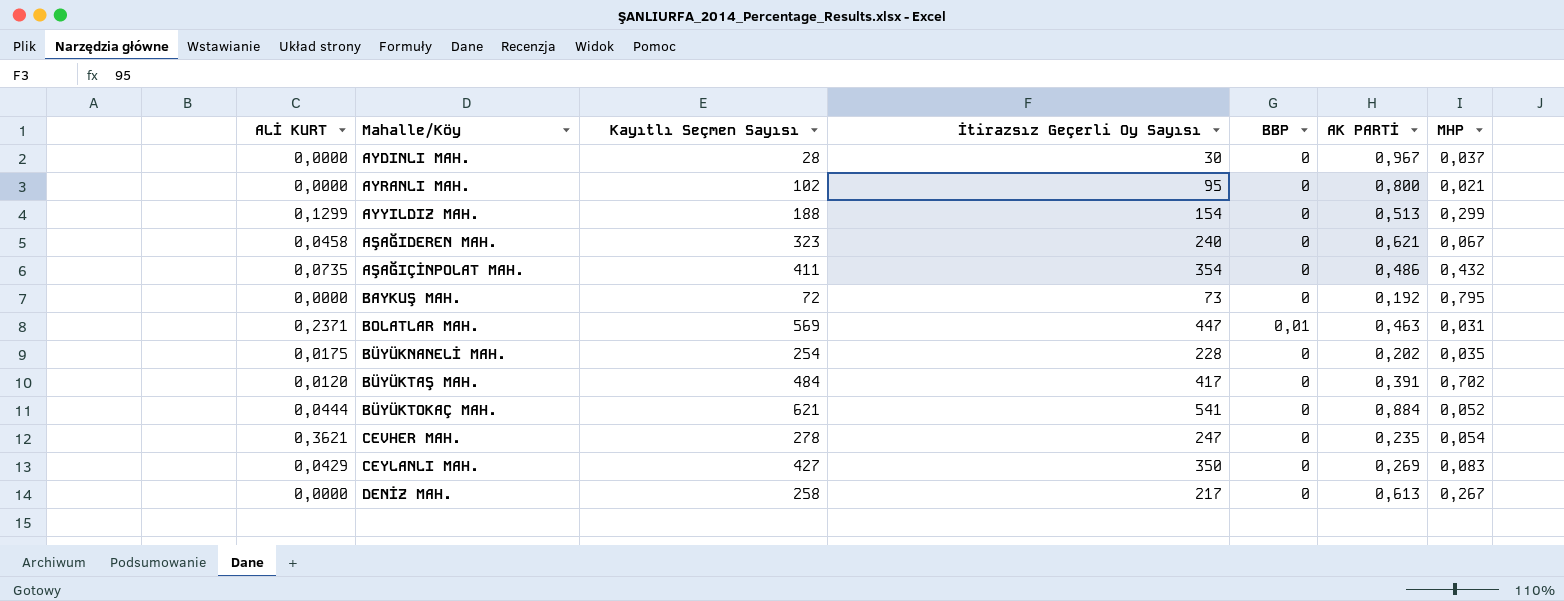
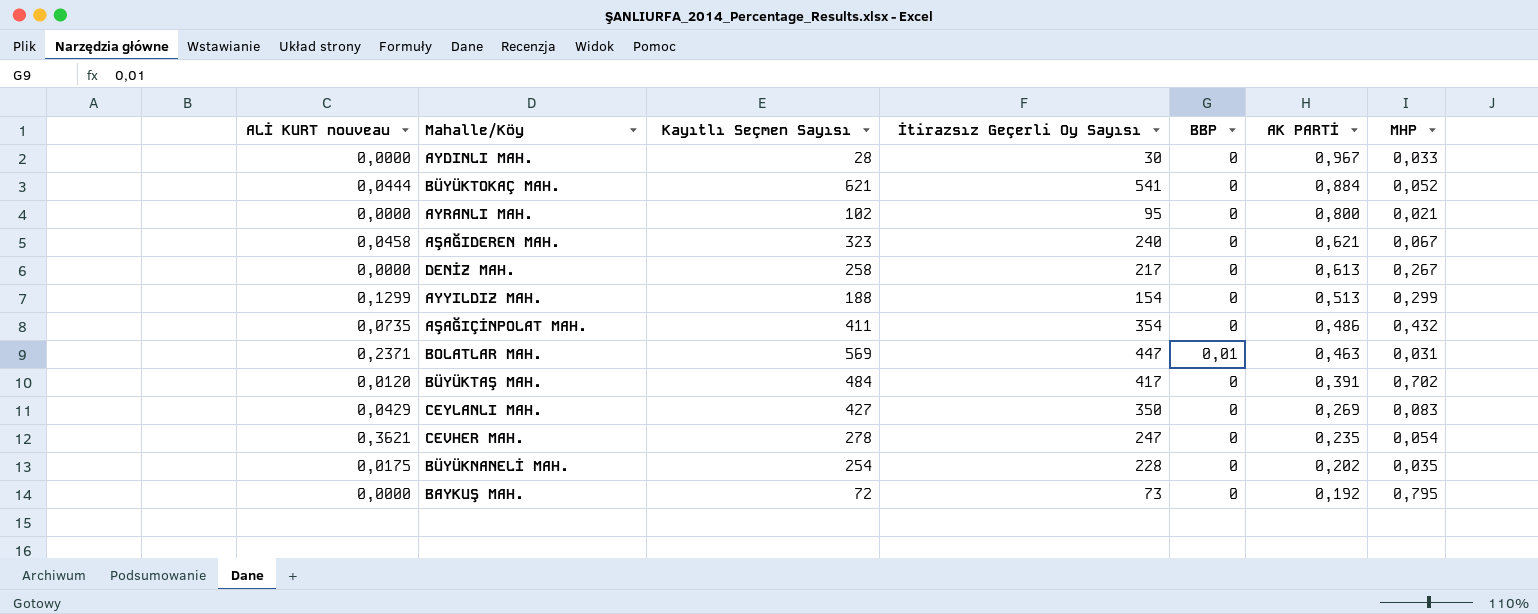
row order: none -> AK PARTİ descending
column name: ALİ KURT -> ALİ KURT nouveau
AYDINLI MAH. | MHP: 0,037 -> 0,033

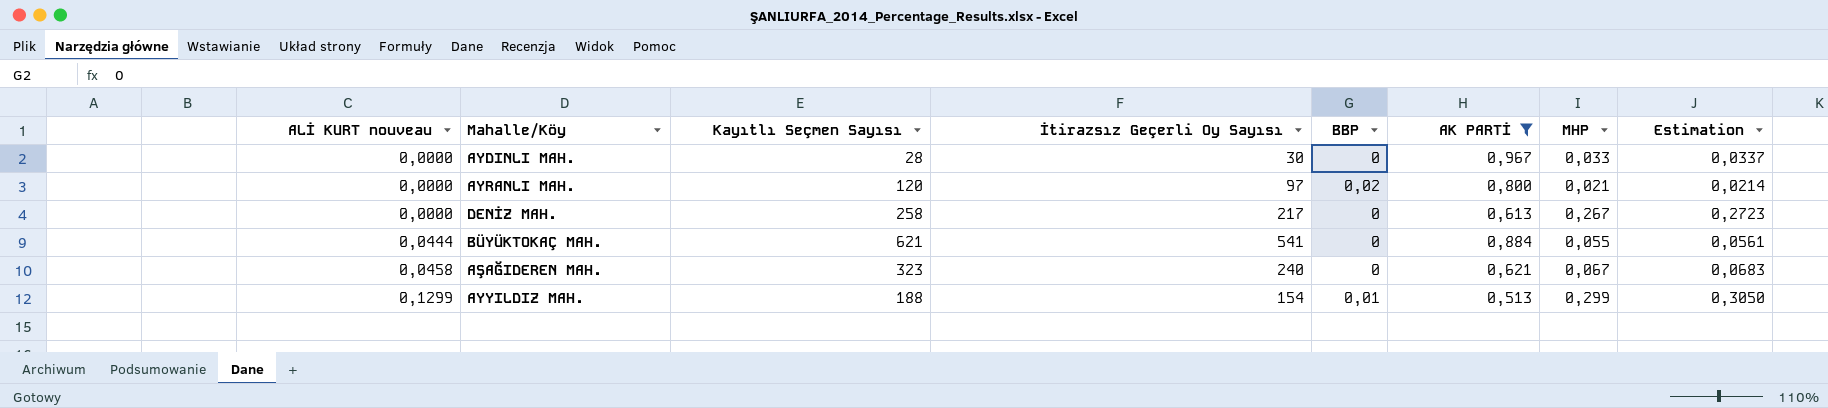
filter: none -> AK PARTİ >= 0,513
row order: AK PARTİ descending -> ALİ KURT nouveau ascending
column Estimation | formula: none -> [MHP] * 1,02
AYRANLI MAH. | Kayıtlı Seçmen Sayısı: 102 -> 120
AYRANLI MAH. | İtirazsız Geçerli Oy Sayısı: 95 -> 97
AYRANLI MAH. | BBP: 0 -> 0,02
BÜYÜKTOKAÇ MAH. | MHP: 0,052 -> 0,055
AYYILDIZ MAH. | BBP: 0 -> 0,01

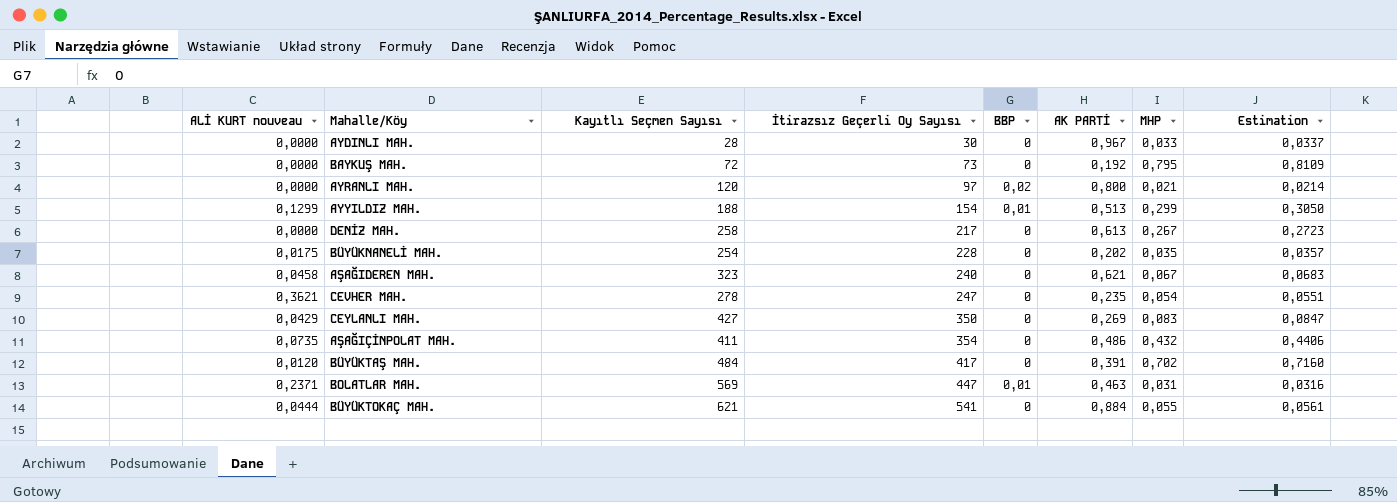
filter: AK PARTİ >= 0,513 -> none
row order: ALİ KURT nouveau ascending -> İtirazsız Geçerli Oy Sayısı ascending

